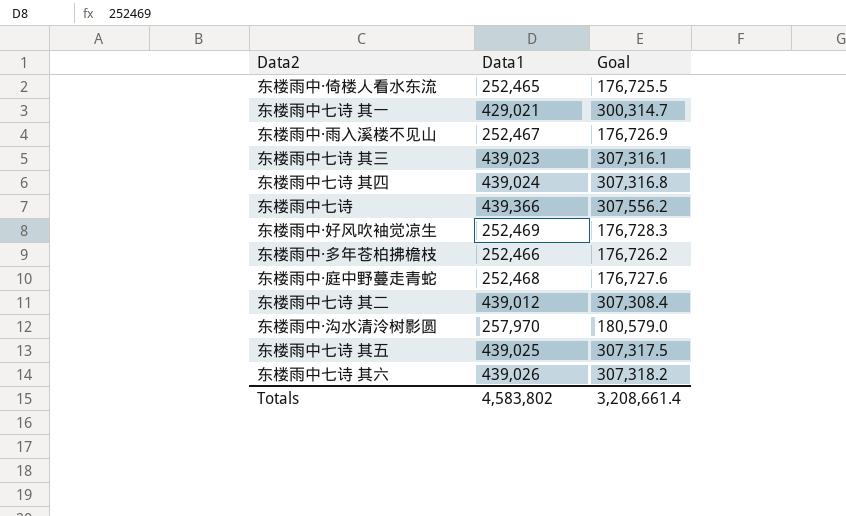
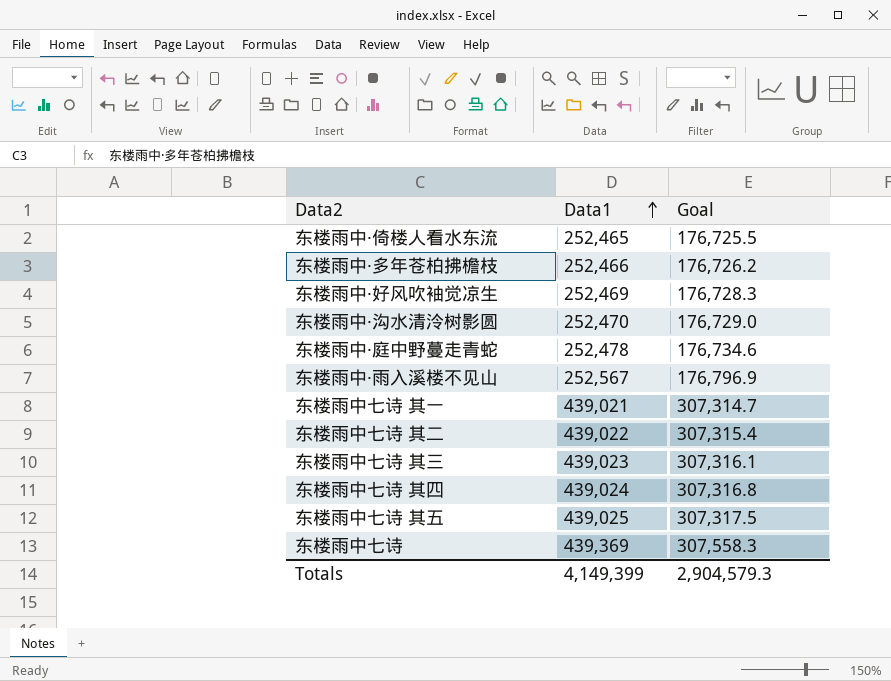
row order: none -> Data1 ascending
row 东楼雨中七诗 其六: 439,026 | 307,318.2 -> none
东楼雨中·沟水清泠树影圆 | Data1: 257,970 -> 252,470
东楼雨中·沟水清泠树影圆 | Goal: 180,579.0 -> 176,729.0
东楼雨中·庭中野蔓走青蛇 | Data1: 252,468 -> 252,478
东楼雨中·庭中野蔓走青蛇 | Goal: 176,727.6 -> 176,734.6
东楼雨中·雨入溪楼不见山 | Data1: 252,467 -> 252,567
东楼雨中·雨入溪楼不见山 | Goal: 176,726.9 -> 176,796.9
东楼雨中七诗 其一 | Data1: 429,021 -> 439,021
东楼雨中七诗 其一 | Goal: 300,314.7 -> 307,314.7
东楼雨中七诗 其二 | Data1: 439,012 -> 439,022
东楼雨中七诗 其二 | Goal: 307,308.4 -> 307,315.4
东楼雨中七诗 | Data1: 439,366 -> 439,369
东楼雨中七诗 | Goal: 307,556.2 -> 307,558.3
Totals | Data1: 4,583,802 -> 4,149,399
Totals | Goal: 3,208,661.4 -> 2,904,579.3

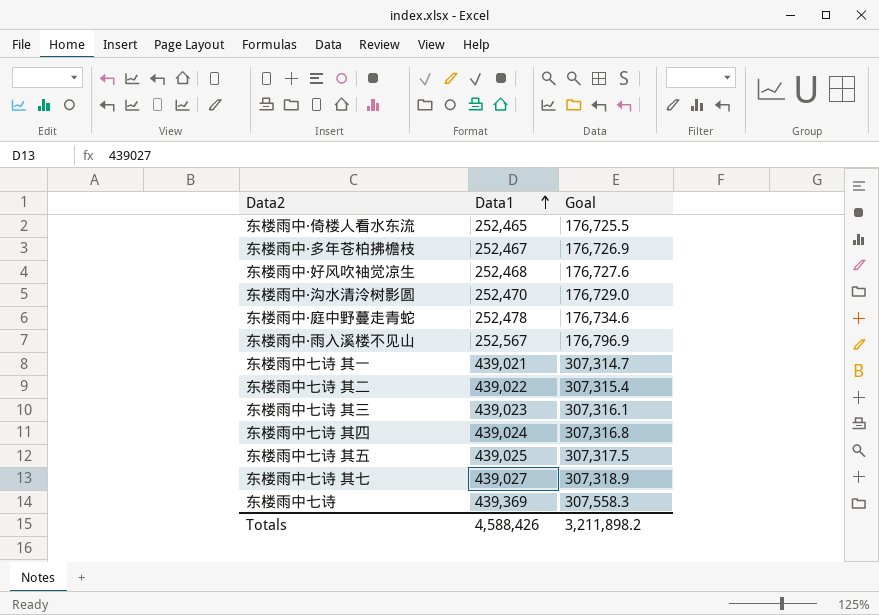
东楼雨中·多年苍柏拂檐枝 | Data1: 252,466 -> 252,467
东楼雨中·多年苍柏拂檐枝 | Goal: 176,726.2 -> 176,726.9
东楼雨中·好风吹袖觉凉生 | Data1: 252,469 -> 252,468
东楼雨中·好风吹袖觉凉生 | Goal: 176,728.3 -> 176,727.6
row 东楼雨中七诗 其七: none -> 439,027 | 307,318.9
Totals | Data1: 4,149,399 -> 4,588,426
Totals | Goal: 2,904,579.3 -> 3,211,898.2

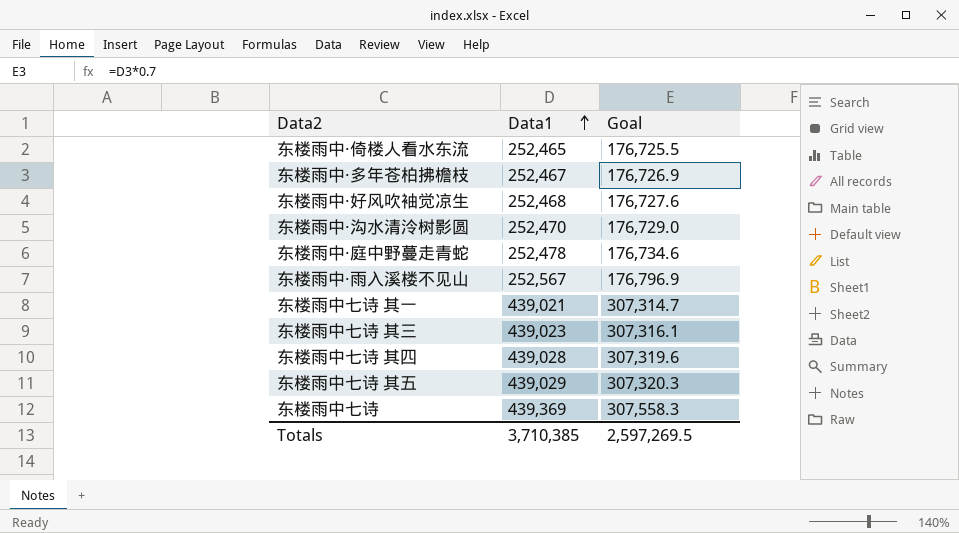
row 东楼雨中七诗 其二: 439,022 | 307,315.4 -> none
row 东楼雨中七诗 其七: 439,027 | 307,318.9 -> none
东楼雨中七诗 其四 | Data1: 439,024 -> 439,028
东楼雨中七诗 其四 | Goal: 307,316.8 -> 307,319.6
东楼雨中七诗 其五 | Data1: 439,025 -> 439,029
东楼雨中七诗 其五 | Goal: 307,317.5 -> 307,320.3
Totals | Data1: 4,588,426 -> 3,710,385
Totals | Goal: 3,211,898.2 -> 2,597,269.5

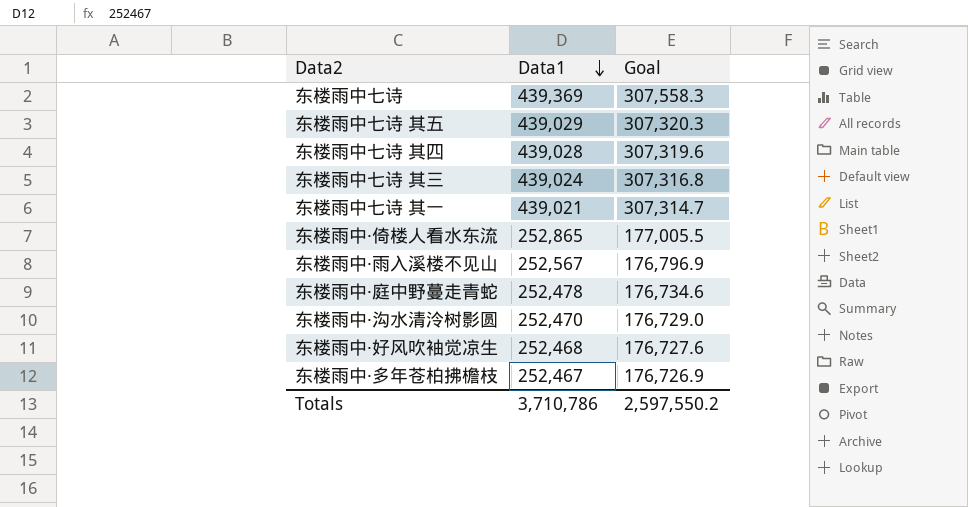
row order: Data1 ascending -> Data1 descending
东楼雨中七诗 其三 | Data1: 439,023 -> 439,024
东楼雨中七诗 其三 | Goal: 307,316.1 -> 307,316.8
东楼雨中·倚楼人看水东流 | Data1: 252,465 -> 252,865
东楼雨中·倚楼人看水东流 | Goal: 176,725.5 -> 177,005.5
Totals | Data1: 3,710,385 -> 3,710,786
Totals | Goal: 2,597,269.5 -> 2,597,550.2

